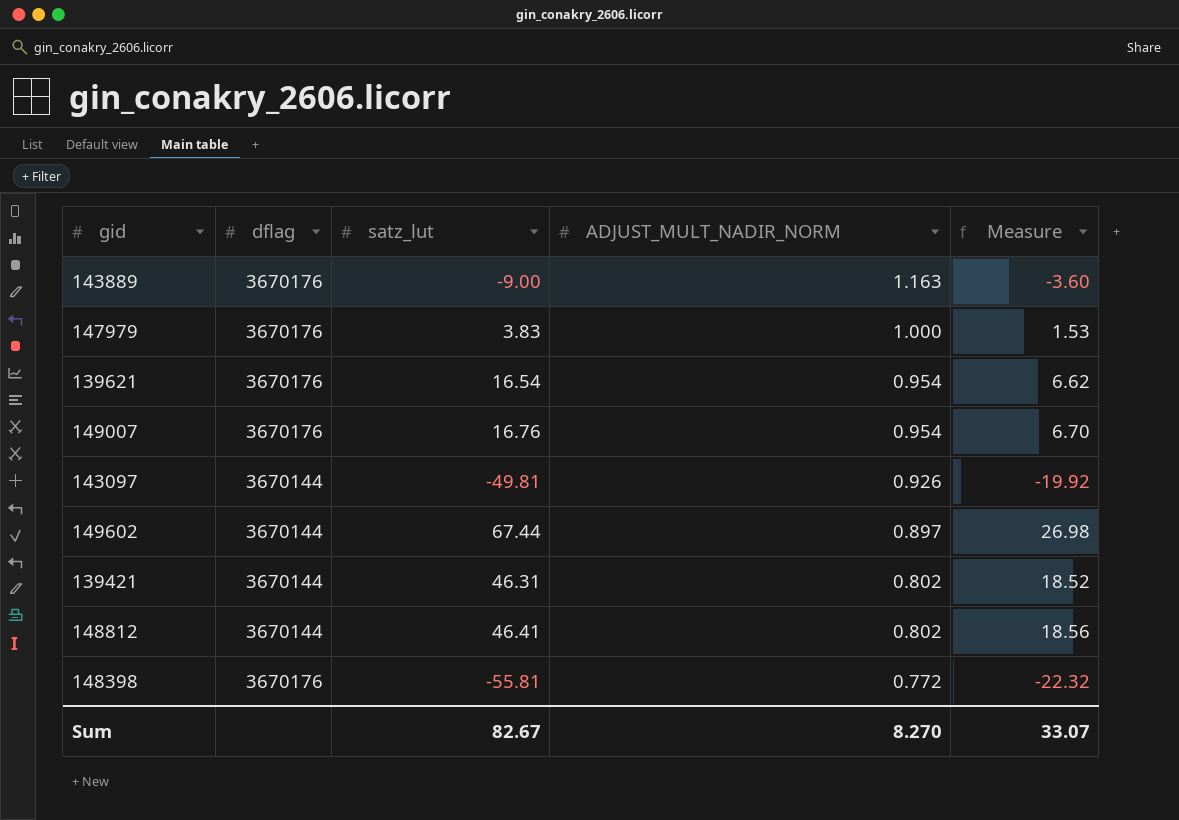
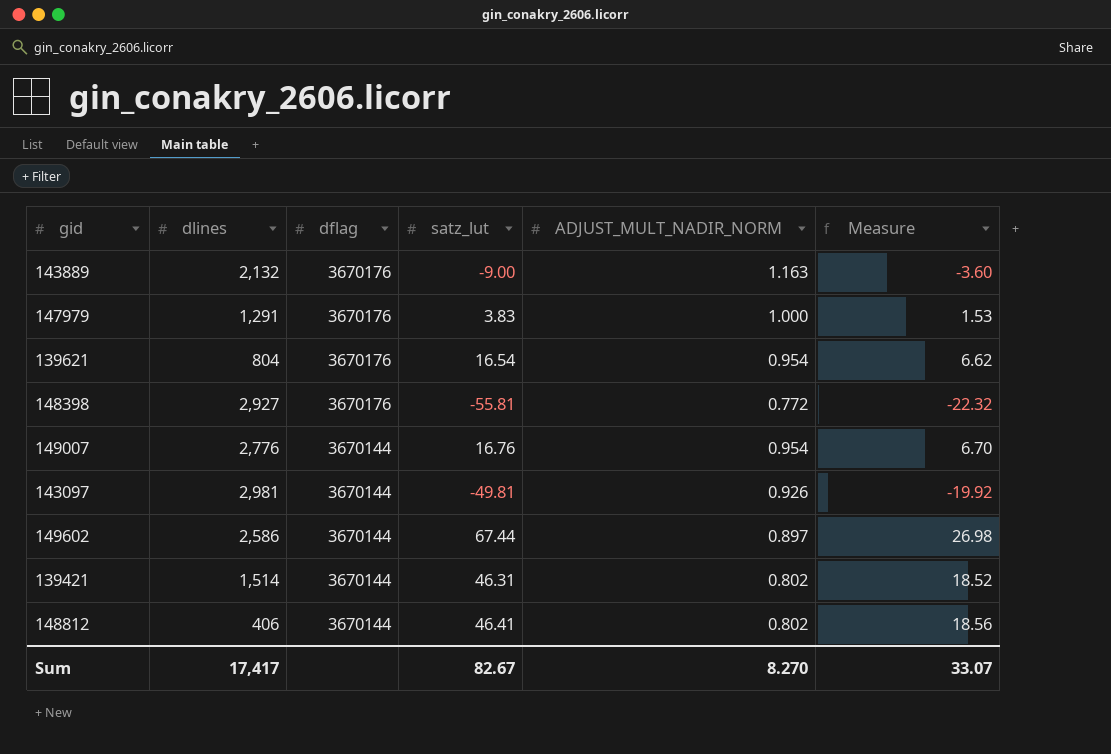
row order: ADJUST_MULT_NADIR_NORM descending -> dflag descending
column dlines | position: none -> 2
149007 | dflag: 3670176 -> 3670144

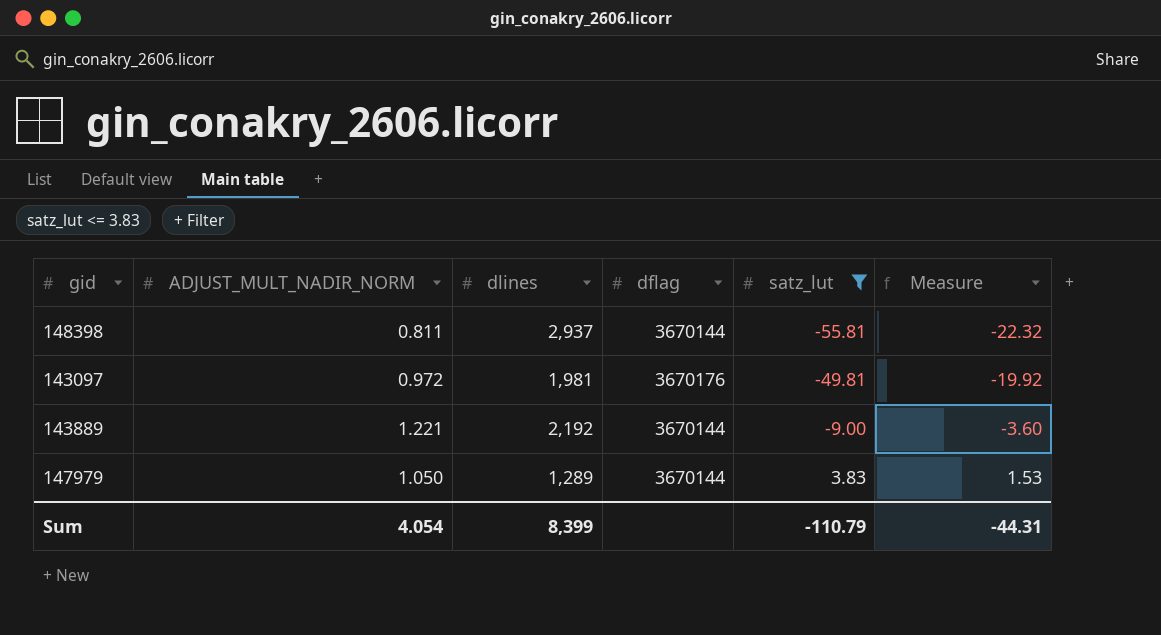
filter: none -> satz_lut <= 3.83
row order: dflag descending -> satz_lut ascending
column ADJUST_MULT_NADIR_NORM | position: 5 -> 2
148398 | ADJUST_MULT_NADIR_NORM: 0.772 -> 0.811
148398 | dlines: 2,927 -> 2,937
148398 | dflag: 3670176 -> 3670144
143097 | ADJUST_MULT_NADIR_NORM: 0.926 -> 0.972
143097 | dlines: 2,981 -> 1,981
143097 | dflag: 3670144 -> 3670176
143889 | ADJUST_MULT_NADIR_NORM: 1.163 -> 1.221
143889 | dlines: 2,132 -> 2,192
143889 | dflag: 3670176 -> 3670144
147979 | ADJUST_MULT_NADIR_NORM: 1.000 -> 1.050
147979 | dlines: 1,291 -> 1,289
147979 | dflag: 3670176 -> 3670144
Sum | ADJUST_MULT_NADIR_NORM: 8.270 -> 4.054
Sum | dlines: 17,417 -> 8,399
Sum | satz_lut: 82.67 -> -110.79
Sum | Measure: 33.07 -> -44.31

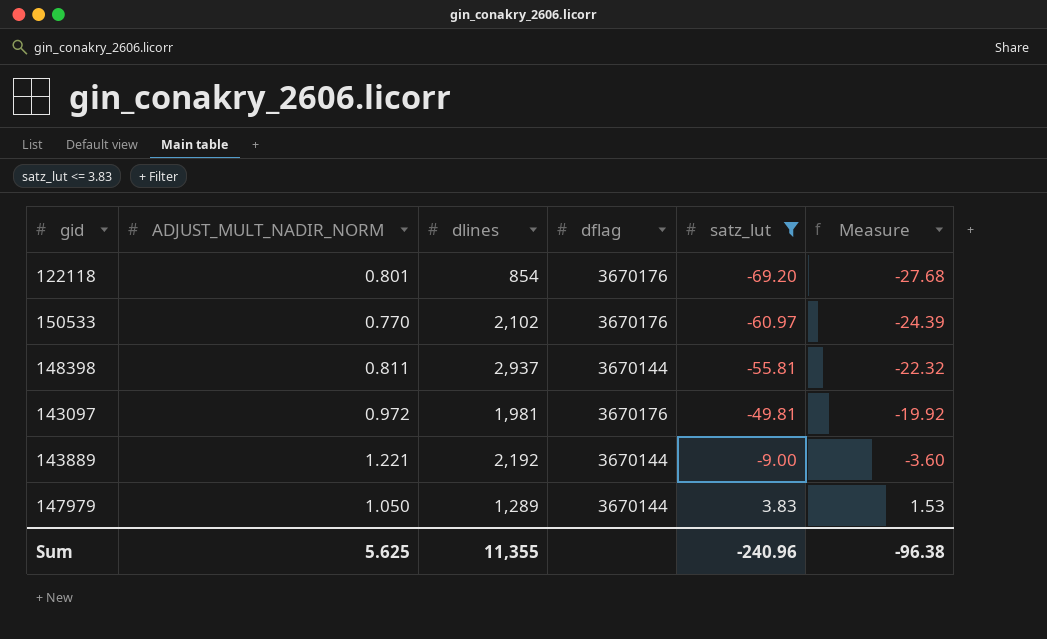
row 122118: none -> 0.801 | 854 | 3670176 | -69.20 | -27.68
row 150533: none -> 0.770 | 2,102 | 3670176 | -60.97 | -24.39
Sum | ADJUST_MULT_NADIR_NORM: 4.054 -> 5.625
Sum | dlines: 8,399 -> 11,355
Sum | satz_lut: -110.79 -> -240.96
Sum | Measure: -44.31 -> -96.38

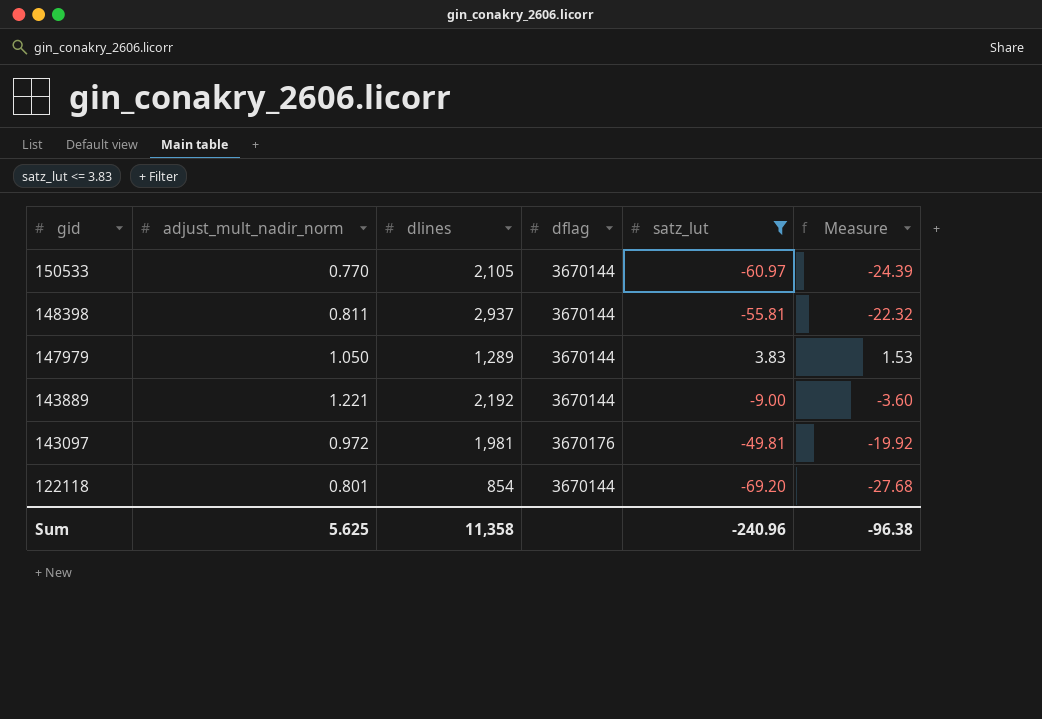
row order: satz_lut ascending -> gid descending
column name: ADJUST_MULT_NADIR_NORM -> adjust_mult_nadir_norm
150533 | dlines: 2,102 -> 2,105
150533 | dflag: 3670176 -> 3670144
122118 | dflag: 3670176 -> 3670144
Sum | dlines: 11,355 -> 11,358

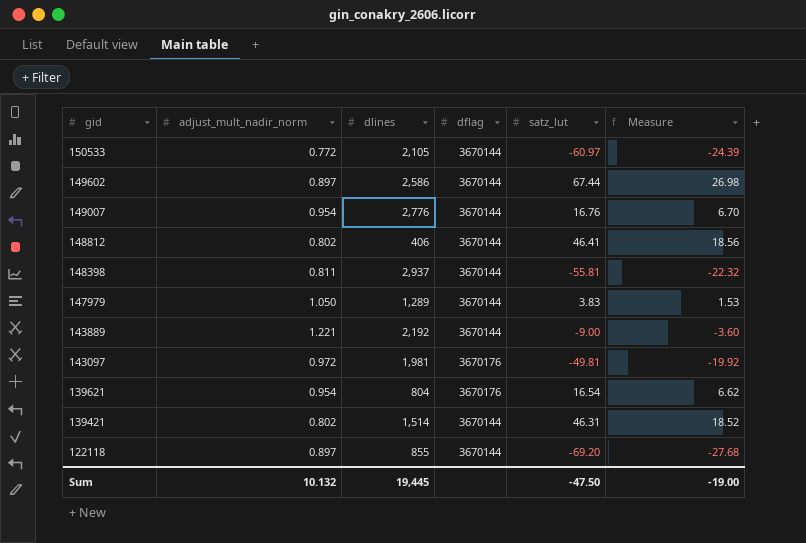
filter: satz_lut <= 3.83 -> none
150533 | adjust_mult_nadir_norm: 0.770 -> 0.772
122118 | adjust_mult_nadir_norm: 0.801 -> 0.897
122118 | dlines: 854 -> 855
Sum | adjust_mult_nadir_norm: 5.625 -> 10.132
Sum | dlines: 11,358 -> 19,445
Sum | satz_lut: -240.96 -> -47.50
Sum | Measure: -96.38 -> -19.00

